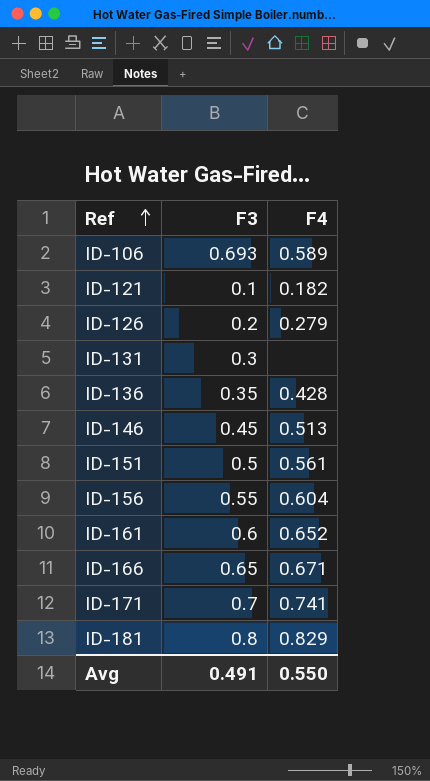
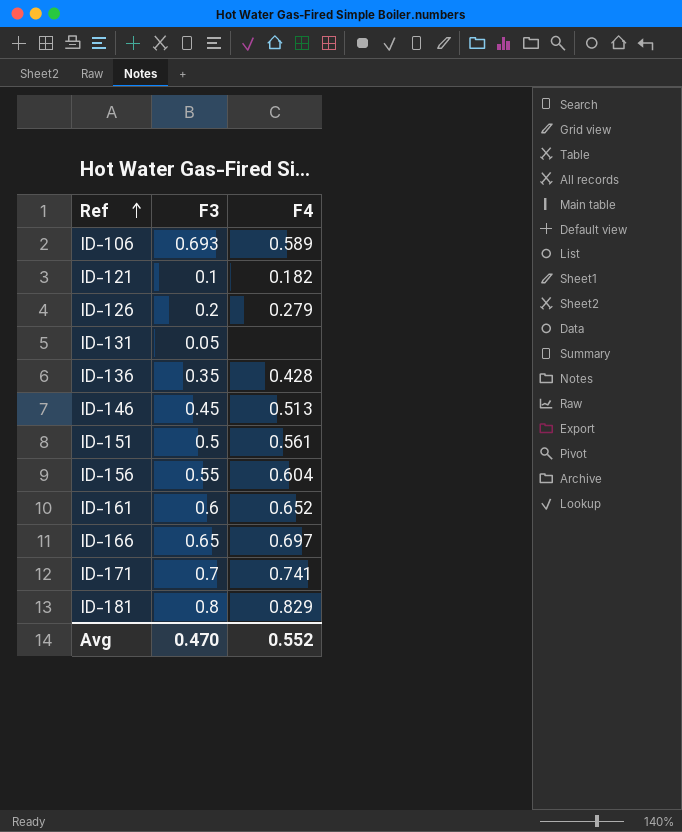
ID-131 | F3: 0.3 -> 0.05
ID-166 | F4: 0.671 -> 0.697
Avg | F3: 0.491 -> 0.470
Avg | F4: 0.550 -> 0.552

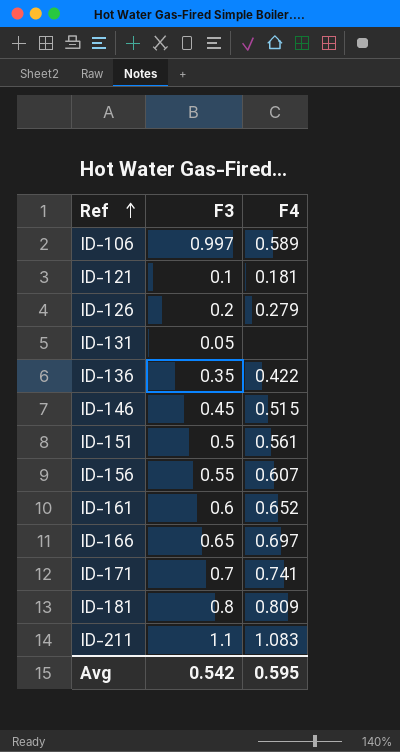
ID-106 | F3: 0.693 -> 0.997
ID-121 | F4: 0.182 -> 0.181
ID-136 | F4: 0.428 -> 0.422
ID-146 | F4: 0.513 -> 0.515
ID-156 | F4: 0.604 -> 0.607
ID-181 | F4: 0.829 -> 0.809
row ID-211: none -> 1.1 | 1.083
Avg | F3: 0.470 -> 0.542
Avg | F4: 0.552 -> 0.595

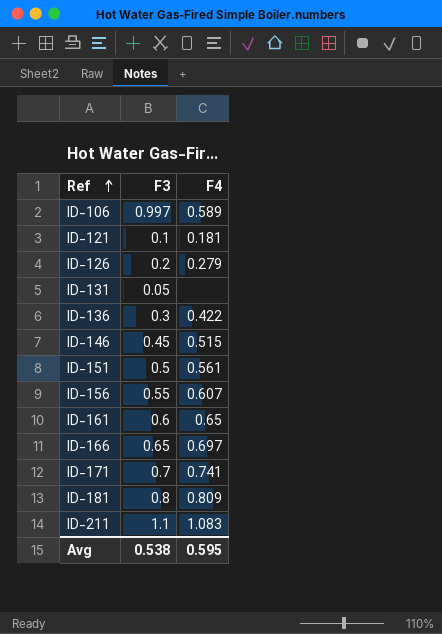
ID-136 | F3: 0.35 -> 0.3
ID-161 | F4: 0.652 -> 0.65
Avg | F3: 0.542 -> 0.538

